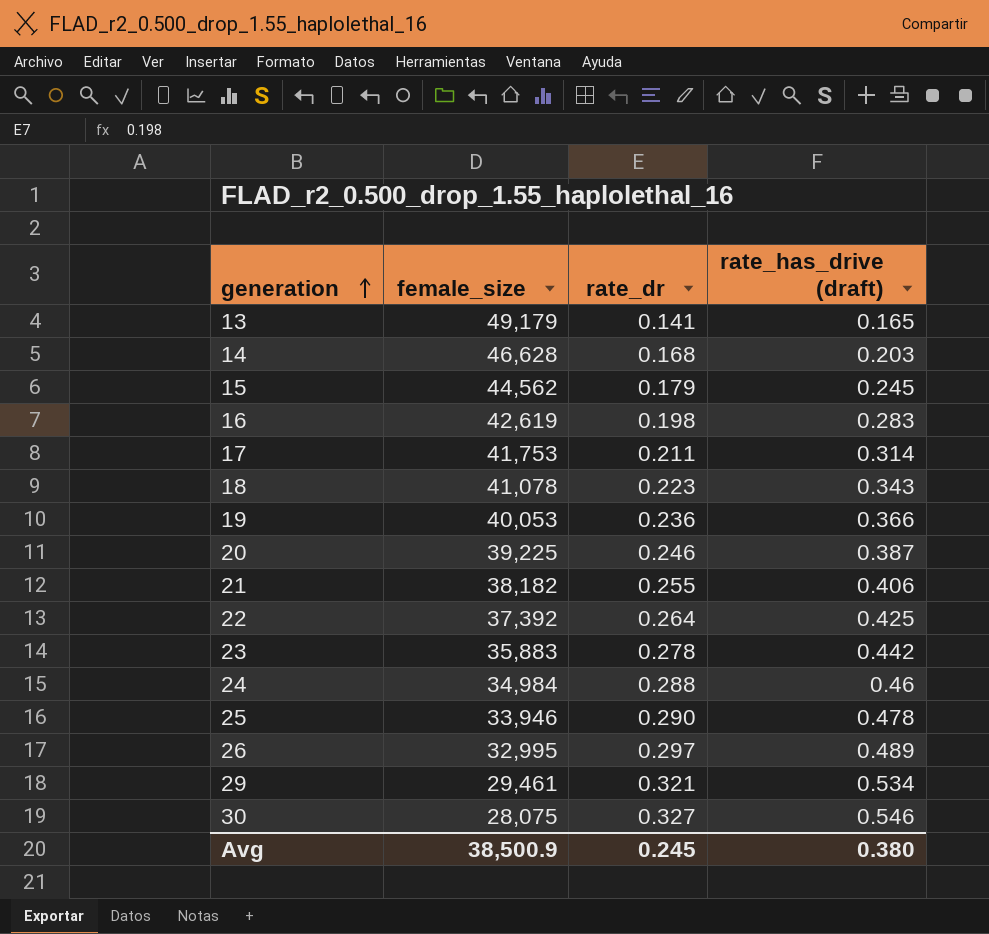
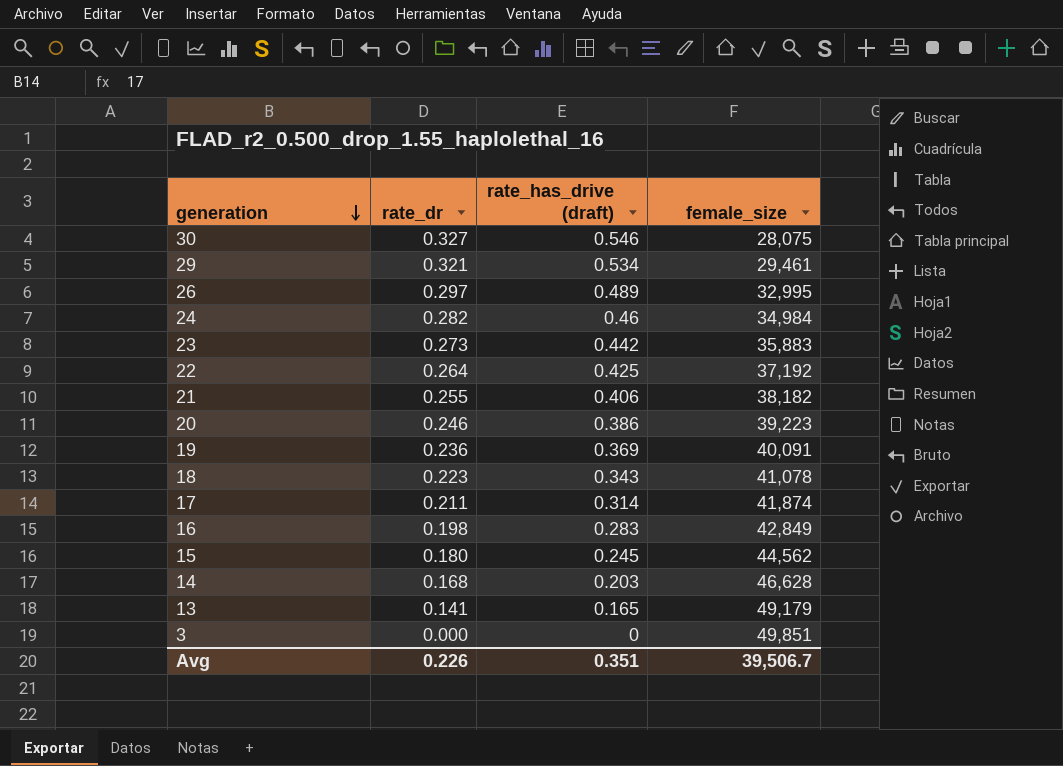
row order: generation ascending -> generation descending
column female_size | position: 2 -> 4
row 25: 33,946 | 0.290 | 0.478 -> none
24 | rate_dr: 0.288 -> 0.282
23 | rate_dr: 0.278 -> 0.273
22 | female_size: 37,392 -> 37,192
20 | rate_has_drive (draft): 0.387 -> 0.386
20 | female_size: 39,225 -> 39,223
19 | rate_has_drive (draft): 0.366 -> 0.369
19 | female_size: 40,053 -> 40,091
17 | female_size: 41,753 -> 41,874
16 | female_size: 42,619 -> 42,849
15 | rate_dr: 0.179 -> 0.180
row 3: none -> 0.000 | 0 | 49,851
Avg | rate_dr: 0.245 -> 0.226
Avg | rate_has_drive (draft): 0.380 -> 0.351
Avg | female_size: 38,500.9 -> 39,506.7

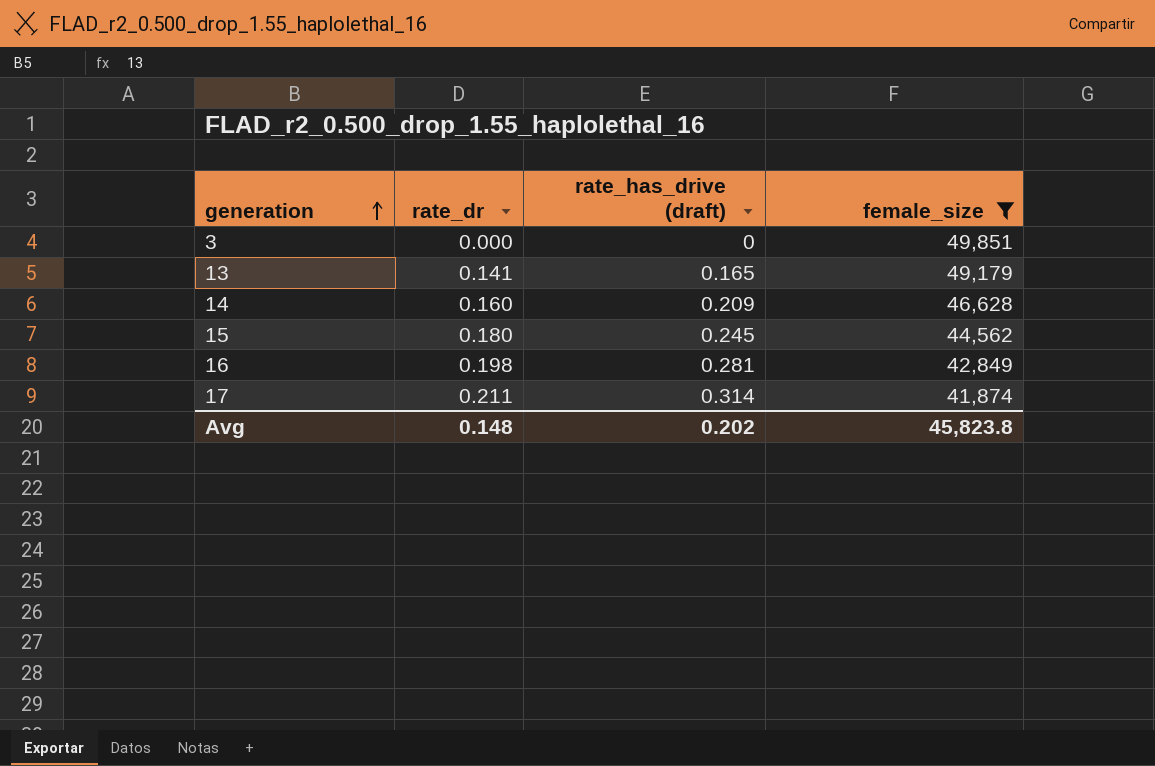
filter: none -> female_size >= 41,874
row order: generation descending -> generation ascending
14 | rate_dr: 0.168 -> 0.160
14 | rate_has_drive (draft): 0.203 -> 0.209
16 | rate_has_drive (draft): 0.283 -> 0.281
Avg | rate_dr: 0.226 -> 0.148
Avg | rate_has_drive (draft): 0.351 -> 0.202
Avg | female_size: 39,506.7 -> 45,823.8

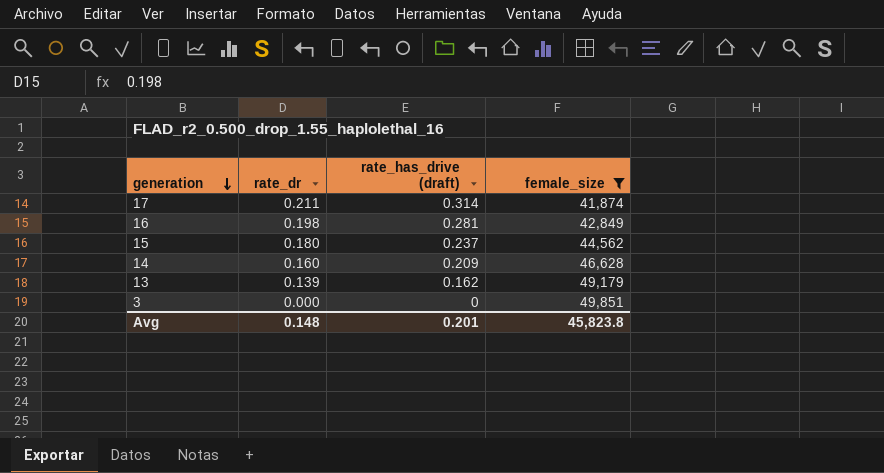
row order: generation ascending -> generation descending
15 | rate_has_drive (draft): 0.245 -> 0.237
13 | rate_dr: 0.141 -> 0.139
13 | rate_has_drive (draft): 0.165 -> 0.162
Avg | rate_has_drive (draft): 0.202 -> 0.201

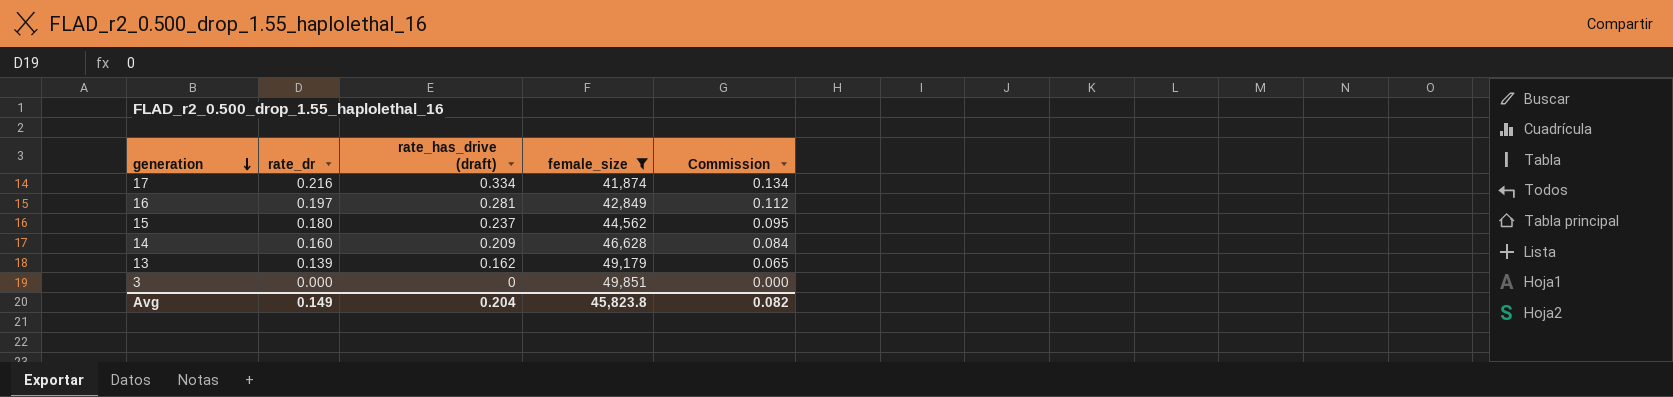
column Commission | formula: none -> [rate_has_drive (draft)] * 0.4
17 | rate_dr: 0.211 -> 0.216
17 | rate_has_drive (draft): 0.314 -> 0.334
16 | rate_dr: 0.198 -> 0.197
Avg | rate_dr: 0.148 -> 0.149
Avg | rate_has_drive (draft): 0.201 -> 0.204

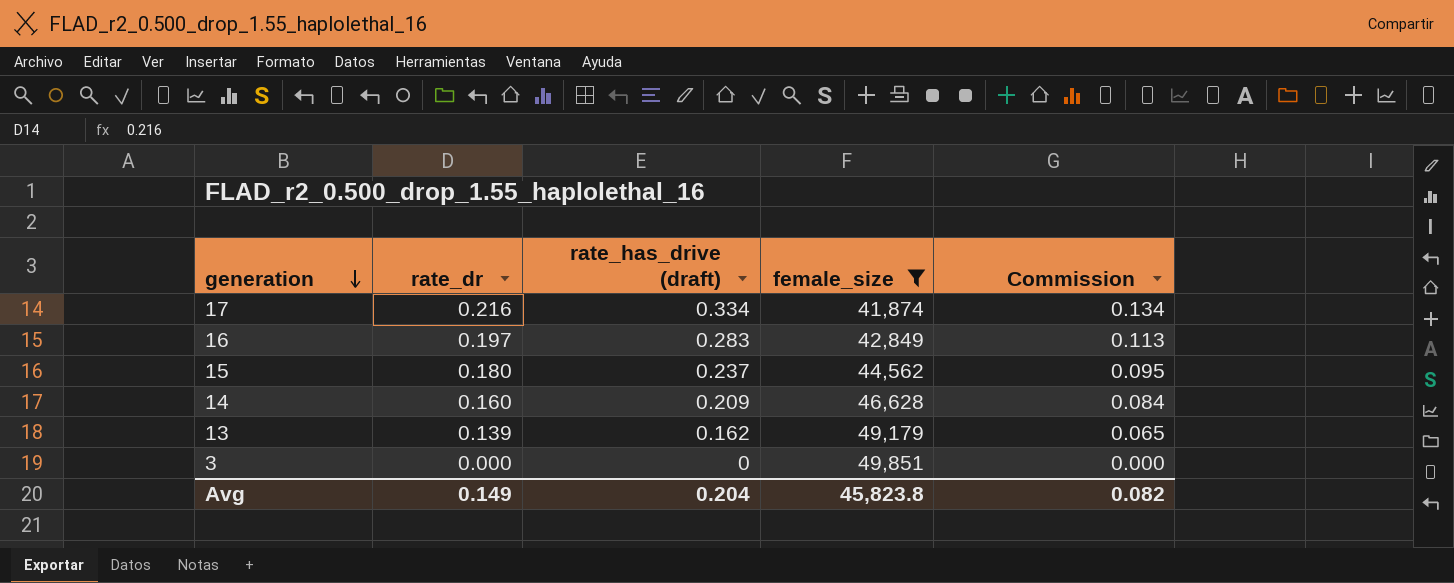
16 | rate_has_drive (draft): 0.281 -> 0.283
16 | Commission: 0.112 -> 0.113

